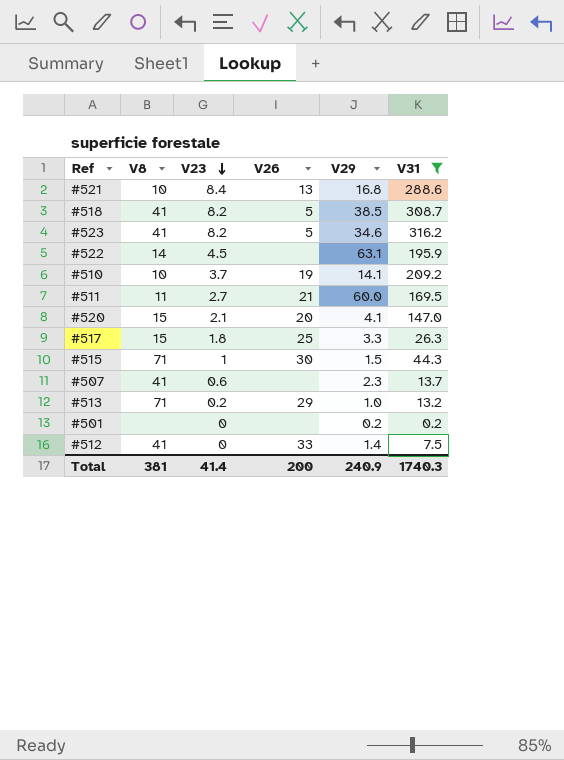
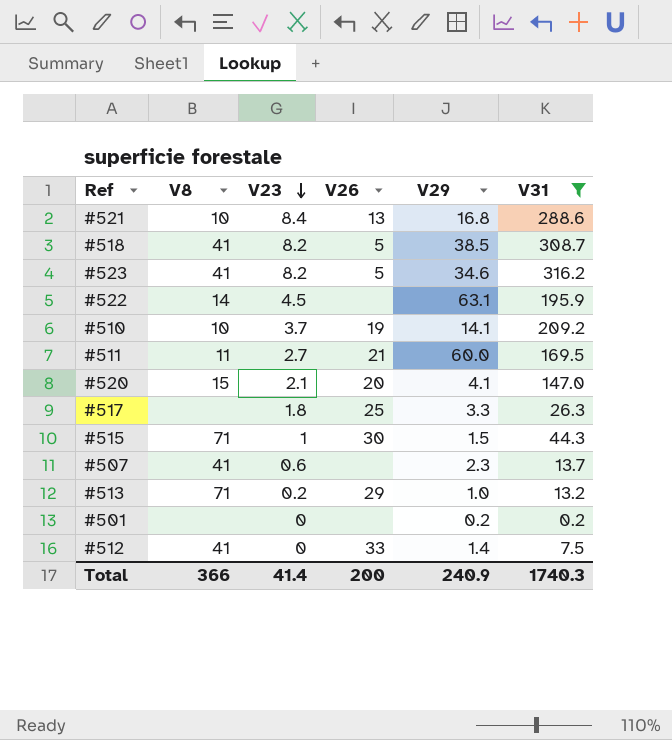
#517 | V8: 15 -> none
Total | V8: 381 -> 366

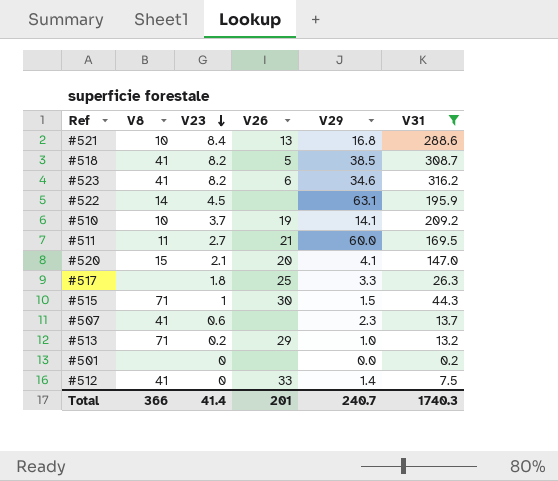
#523 | V26: 5 -> 6
#501 | V29: 0.2 -> 0.0
Total | V26: 200 -> 201
Total | V29: 240.9 -> 240.7

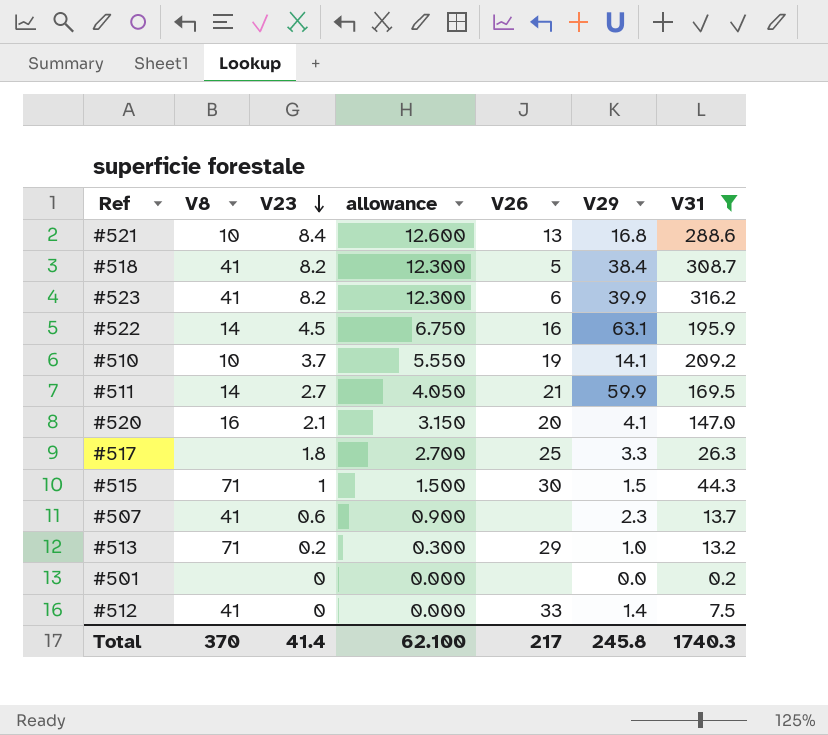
column allowance | formula: none -> [V23] * 1.5
#518 | V29: 38.5 -> 38.4
#523 | V29: 34.6 -> 39.9
#522 | V26: none -> 16
#511 | V8: 11 -> 14
#511 | V29: 60.0 -> 59.9
#520 | V8: 15 -> 16
Total | V8: 366 -> 370
Total | V26: 201 -> 217
Total | V29: 240.7 -> 245.8

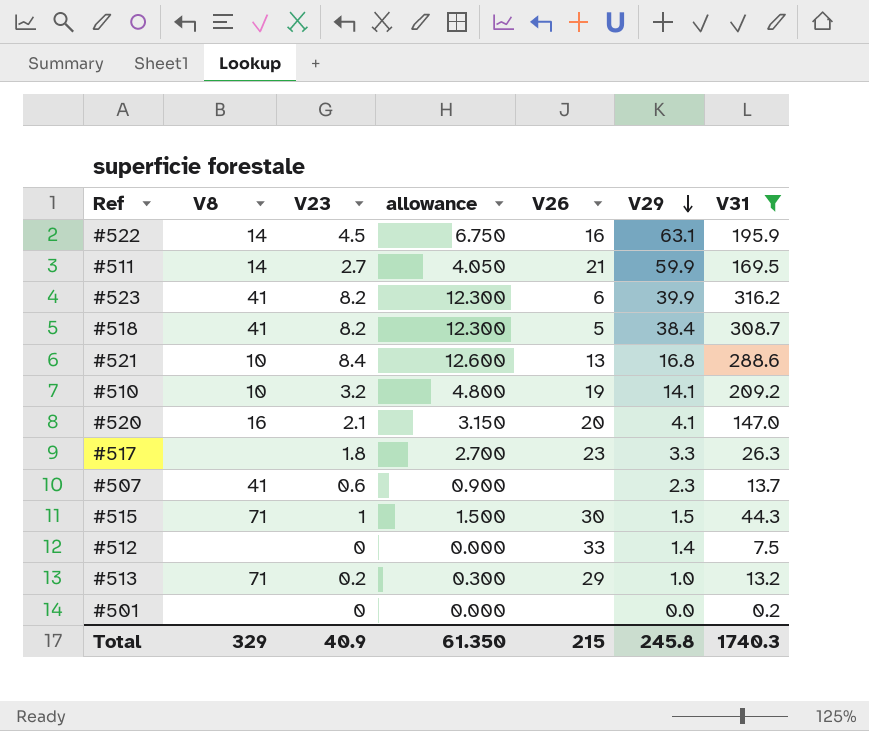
row order: V23 descending -> V29 descending
#510 | V23: 3.7 -> 3.2
#510 | allowance: 5.550 -> 4.800
#517 | V26: 25 -> 23
#512 | V8: 41 -> none
Total | V8: 370 -> 329
Total | V23: 41.4 -> 40.9
Total | allowance: 62.100 -> 61.350
Total | V26: 217 -> 215

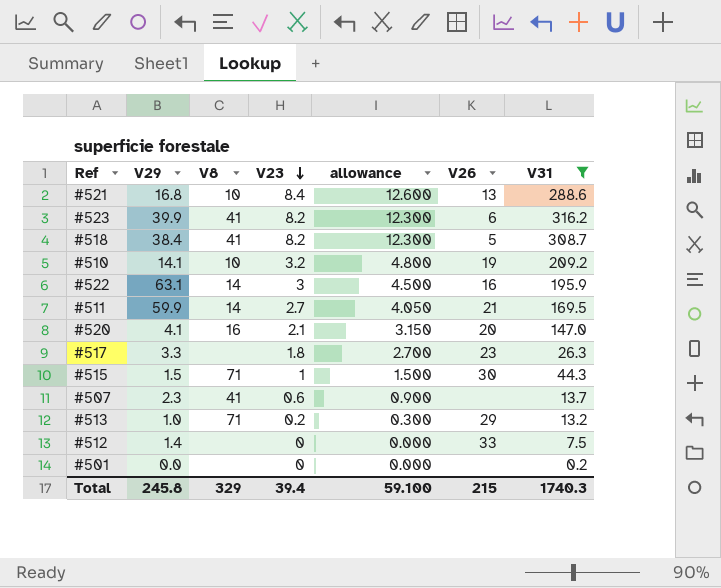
row order: V29 descending -> V23 descending
column V29 | position: 6 -> 2
#522 | V23: 4.5 -> 3
#522 | allowance: 6.750 -> 4.500
Total | V23: 40.9 -> 39.4
Total | allowance: 61.350 -> 59.100

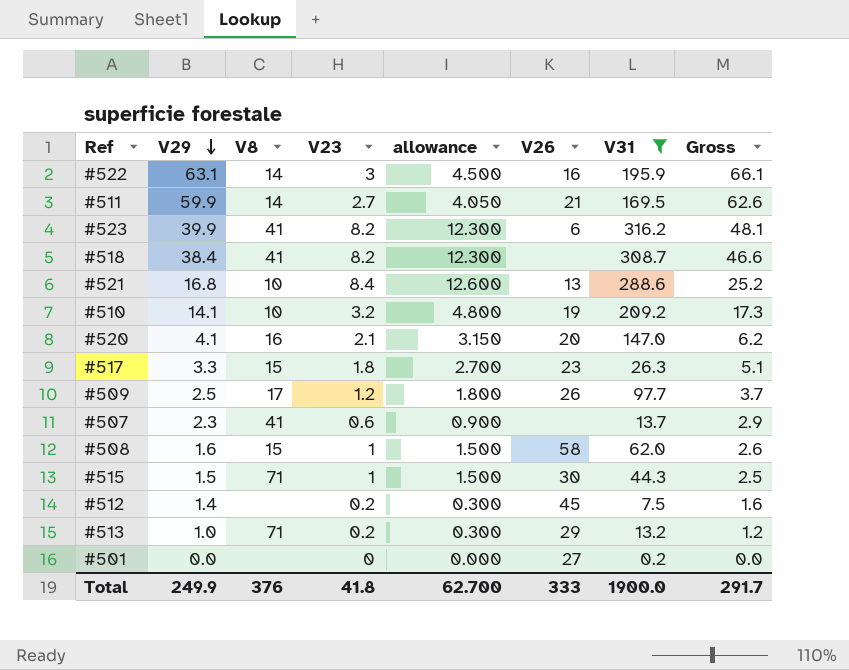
row order: V23 descending -> V29 descending
column Gross | formula: none -> [V29] + [V23]
#518 | V26: 5 -> none
#517 | V8: none -> 15
row #509: none -> 2.5 | 17 | 1.2 | 1.800 | 26 | 97.7 | 3.7
row #508: none -> 1.6 | 15 | 1 | 1.500 | 58 | 62.0 | 2.6
#512 | V23: 0 -> 0.2
#512 | allowance: 0.000 -> 0.300
#512 | V26: 33 -> 45
#501 | V26: none -> 27
Total | V29: 245.8 -> 249.9
Total | V8: 329 -> 376
Total | V23: 39.4 -> 41.8
Total | allowance: 59.100 -> 62.700
Total | V26: 215 -> 333
Total | V31: 1740.3 -> 1900.0

